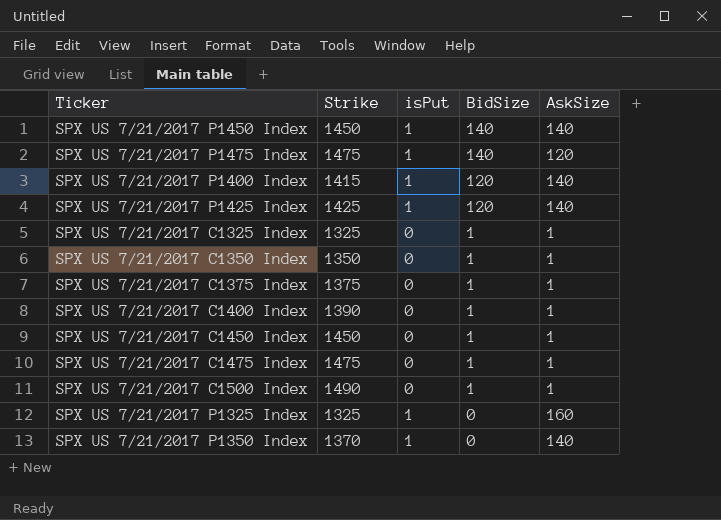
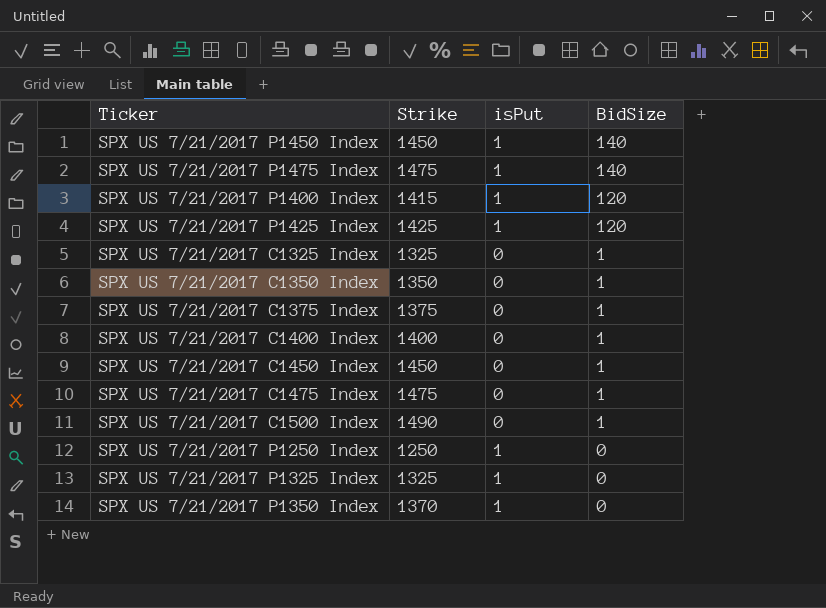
column AskSize | position: 5 -> none
SPX US 7/21/2017 C1400 Index | Strike: 1390 -> 1400
row SPX US 7/21/2017 P1250 Index: none -> 1250 | 1 | 0

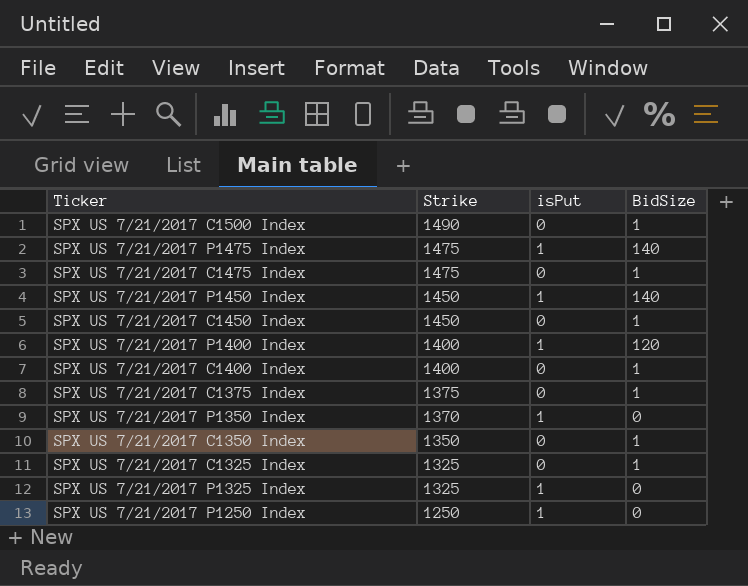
row order: BidSize descending -> Strike descending
row SPX US 7/21/2017 P1425 Index: 1425 | 1 | 120 -> none
SPX US 7/21/2017 P1400 Index | Strike: 1415 -> 1400

